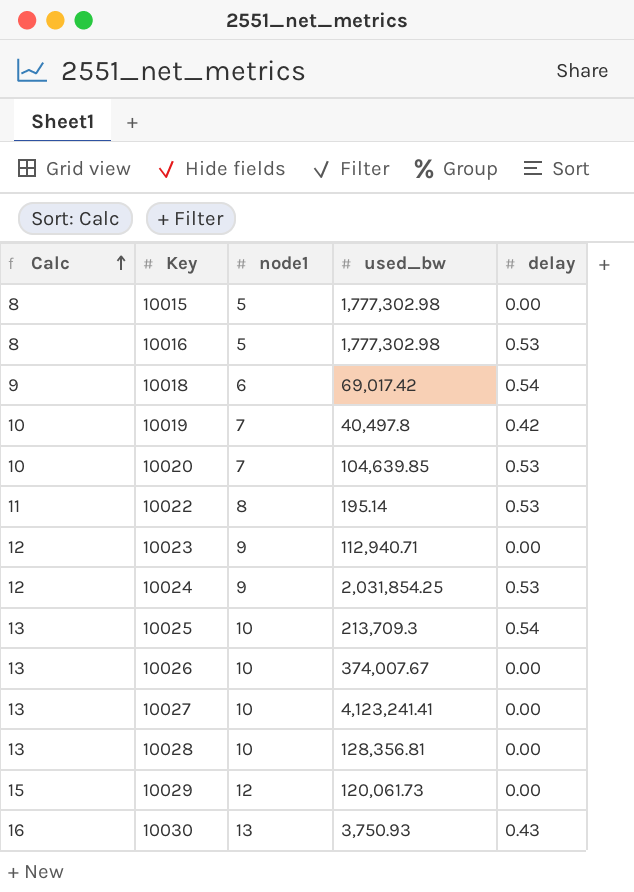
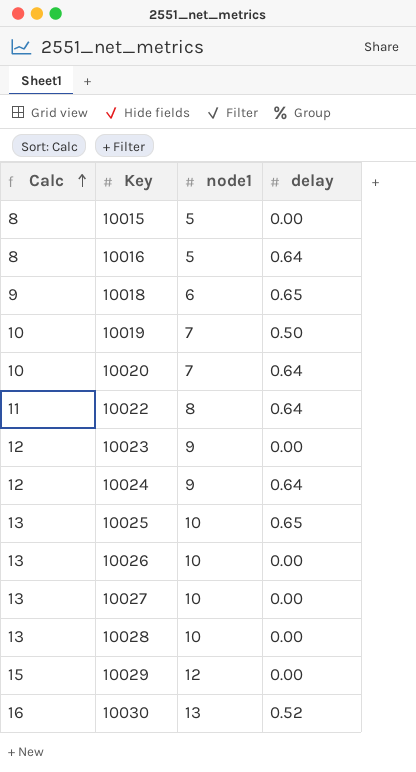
column used_bw | position: 4 -> none
10016 | delay: 0.53 -> 0.64
10018 | delay: 0.54 -> 0.65
10019 | delay: 0.42 -> 0.50
10020 | delay: 0.53 -> 0.64
10022 | delay: 0.53 -> 0.64
10024 | delay: 0.53 -> 0.64
10025 | delay: 0.54 -> 0.65
10030 | delay: 0.43 -> 0.52

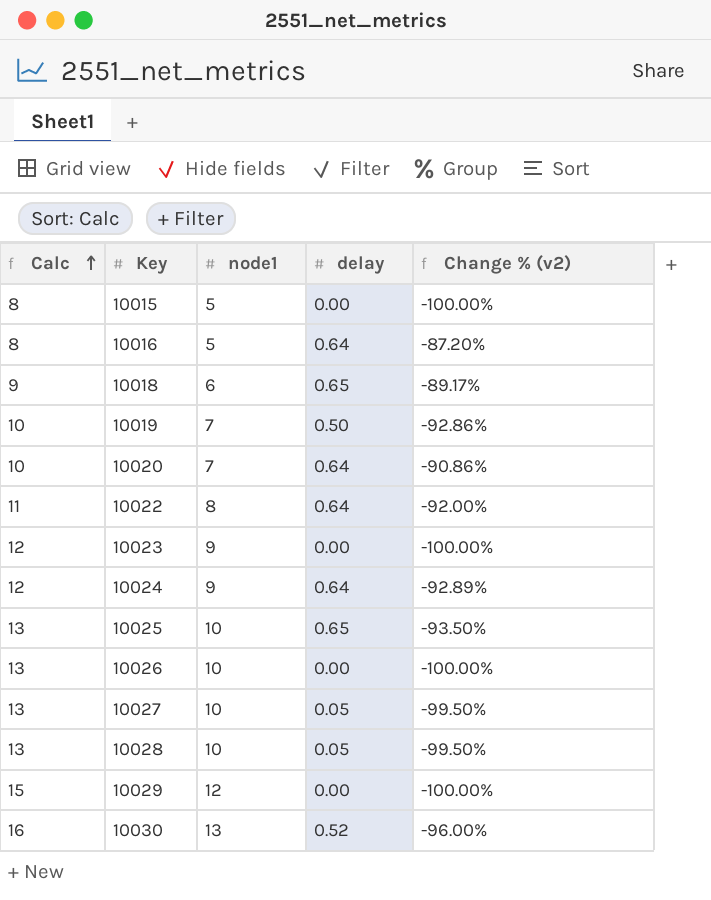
column Change % (v2) | formula: none -> ([delay] - [node1]) / [node1]
10027 | delay: 0.00 -> 0.05
10028 | delay: 0.00 -> 0.05

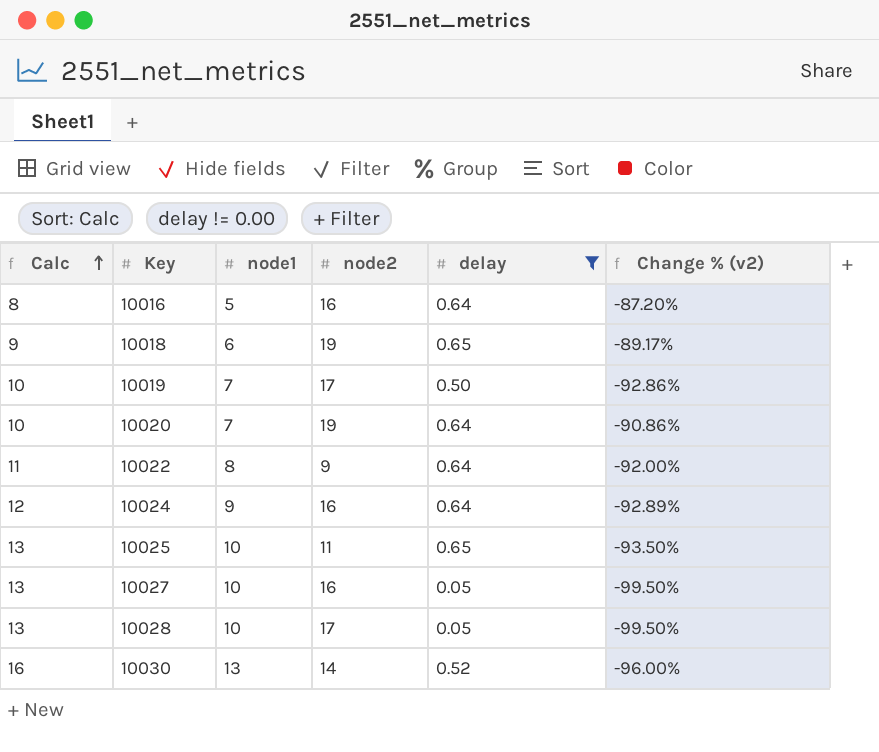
filter: none -> delay != 0.00
column node2 | position: none -> 4

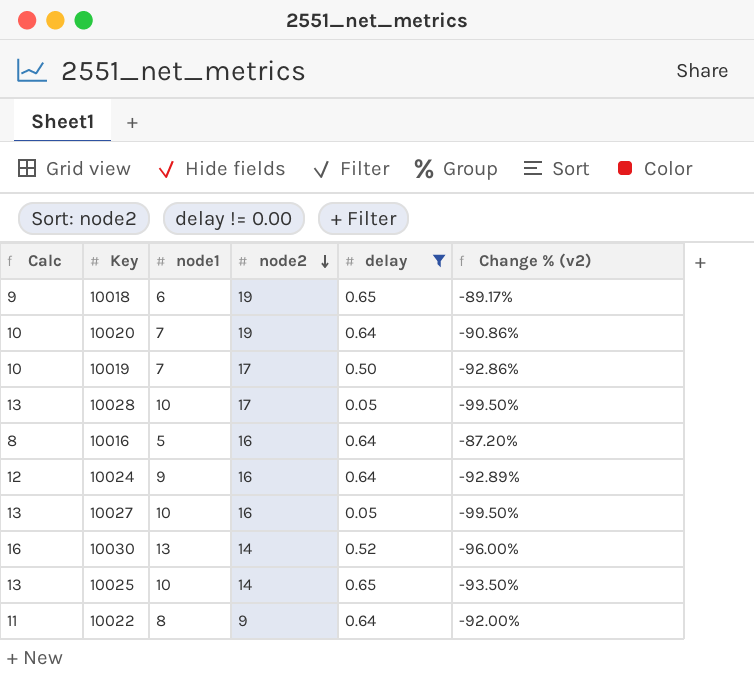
row order: Calc ascending -> node2 descending
10025 | node2: 11 -> 14

